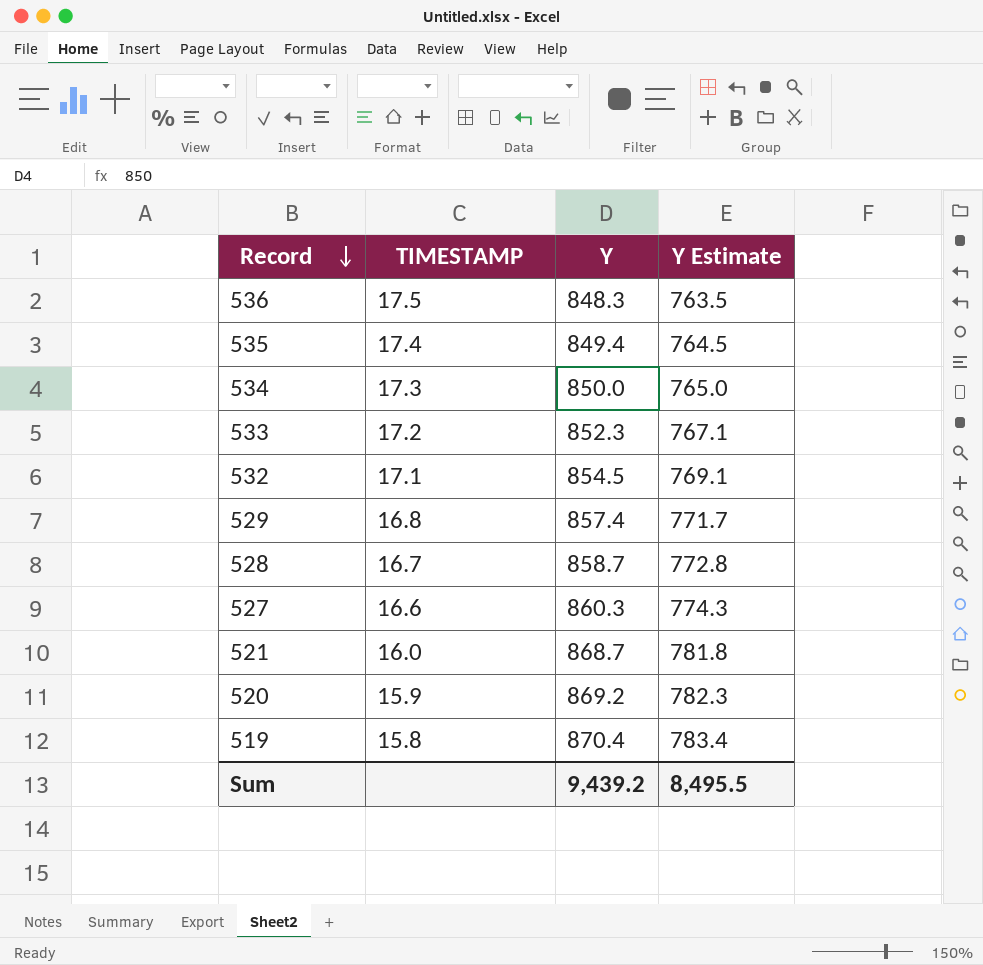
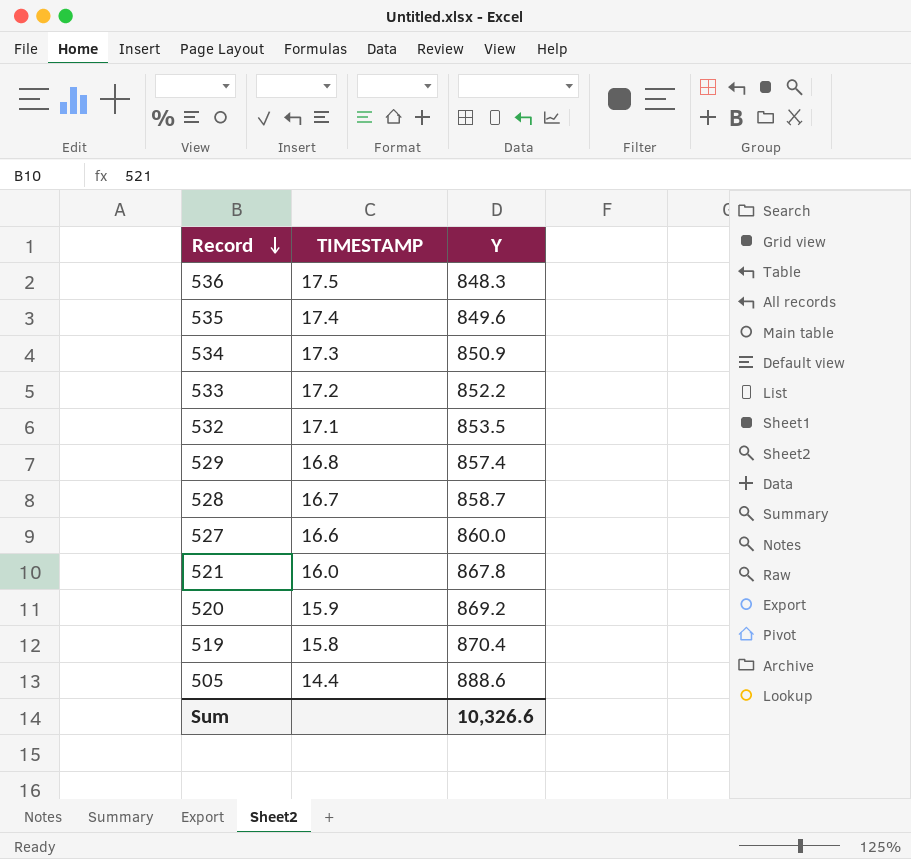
column Y Estimate | formula: [Y] * 0.9 -> none
535 | Y: 849.4 -> 849.6
534 | Y: 850.0 -> 850.9
533 | Y: 852.3 -> 852.2
532 | Y: 854.5 -> 853.5
527 | Y: 860.3 -> 860.0
521 | Y: 868.7 -> 867.8
row 505: none -> 14.4 | 888.6
Sum | Y: 9,439.2 -> 10,326.6

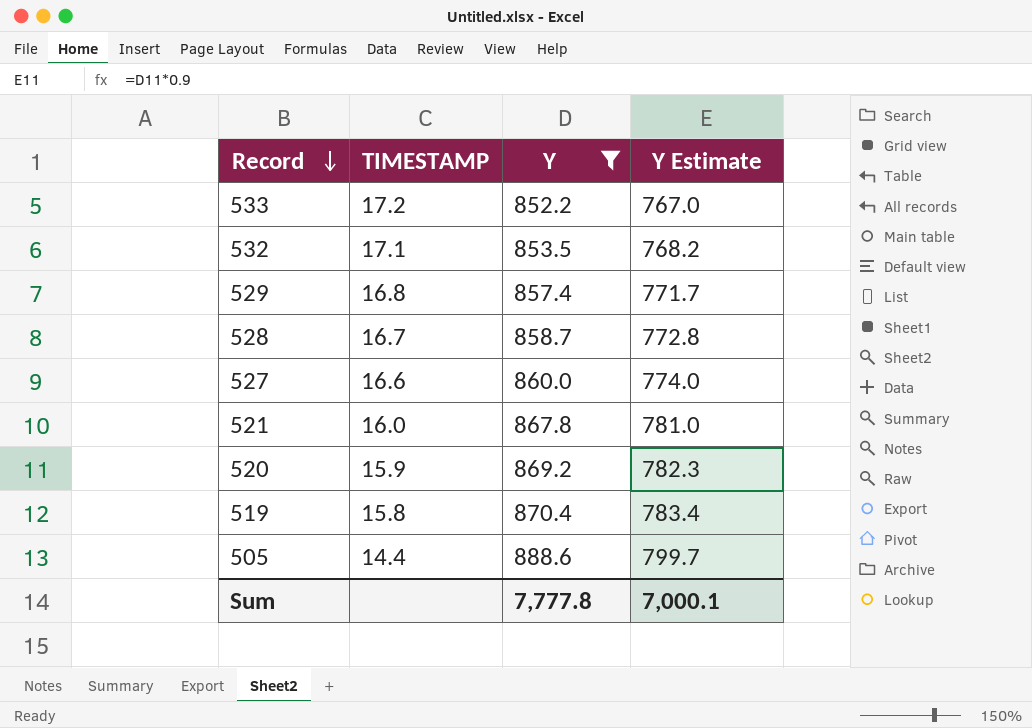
filter: none -> Y >= 852.2
column Y Estimate | formula: none -> [Y] * 0.9
Sum | Y: 10,326.6 -> 7,777.8

